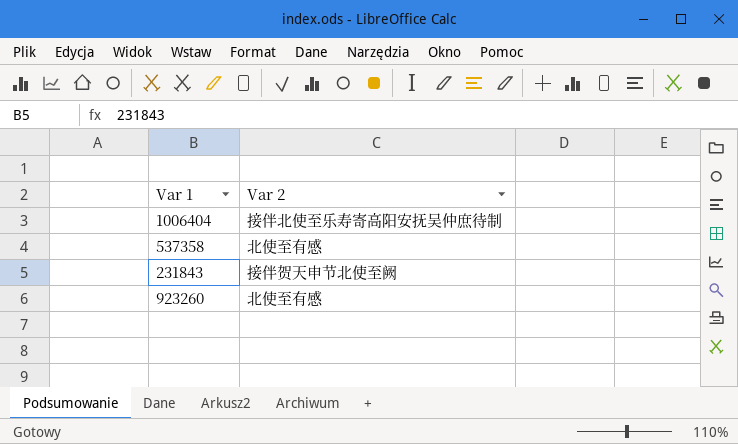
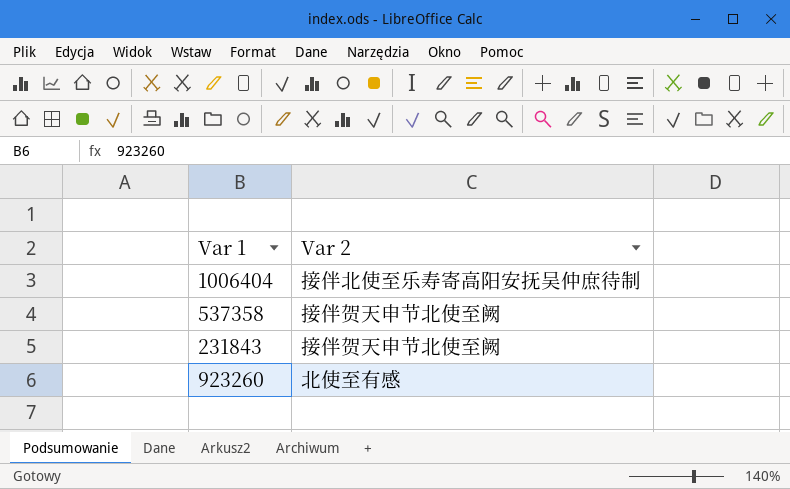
537358 | Var 2: 北使至有感 -> 接伴贺天申节北使至阙

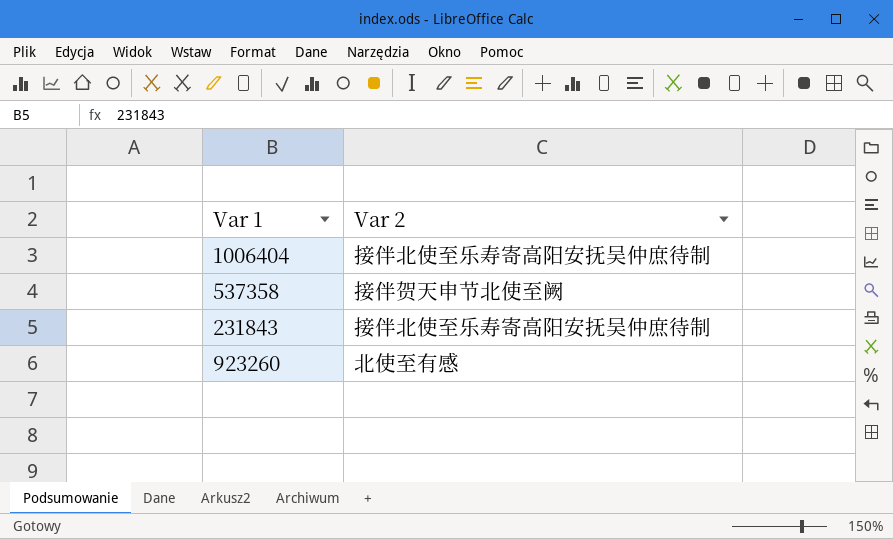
231843 | Var 2: 接伴贺天申节北使至阙 -> 接伴北使至乐寿寄高阳安抚吴仲庶待制

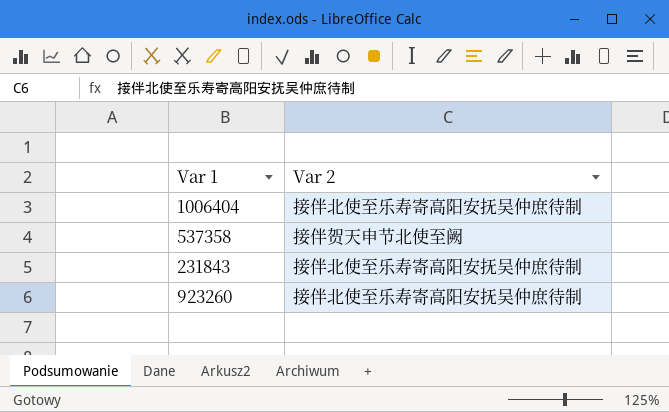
923260 | Var 2: 北使至有感 -> 接伴北使至乐寿寄高阳安抚吴仲庶待制

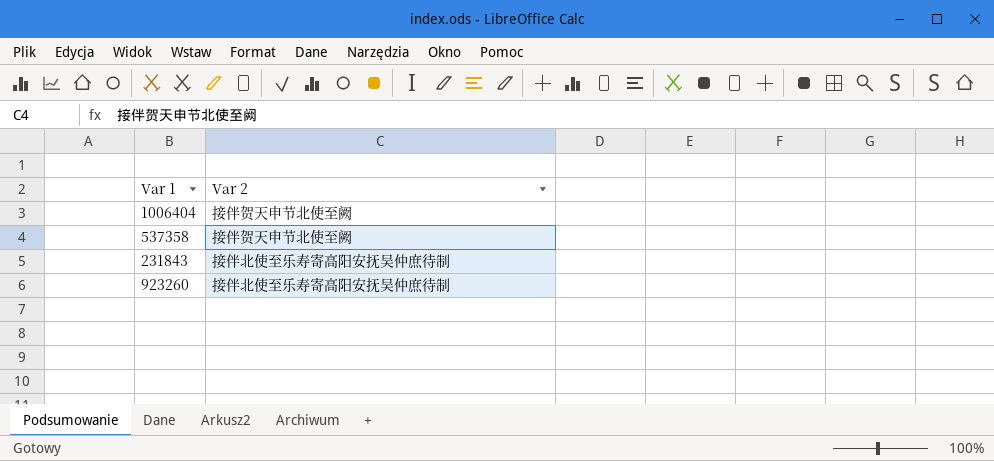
1006404 | Var 2: 接伴北使至乐寿寄高阳安抚吴仲庶待制 -> 接伴贺天申节北使至阙

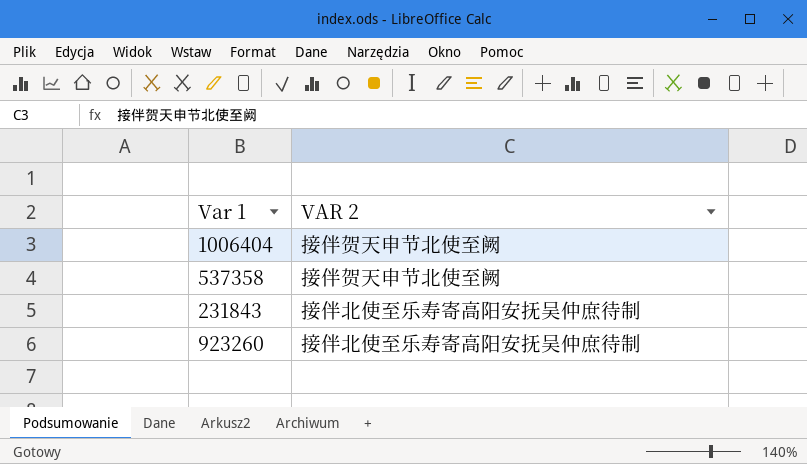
column name: Var 2 -> VAR 2

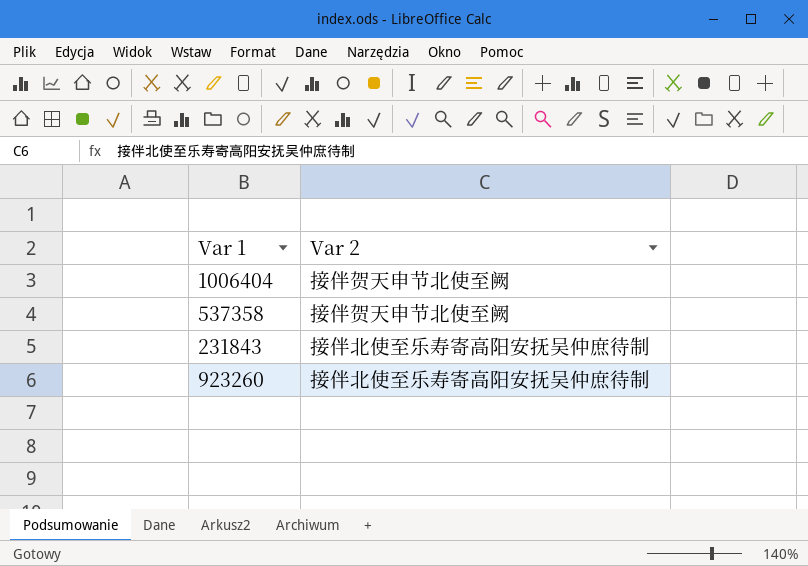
column name: VAR 2 -> Var 2

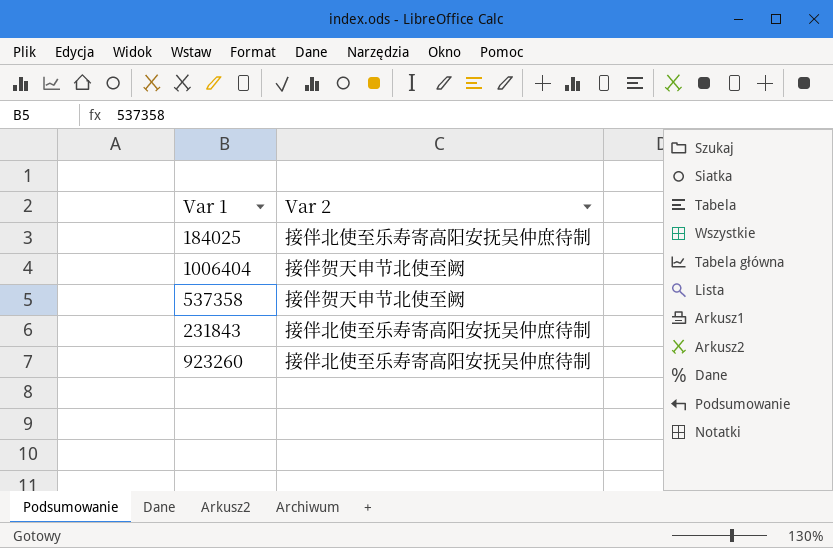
row 184025: none -> 接伴北使至乐寿寄高阳安抚吴仲庶待制

